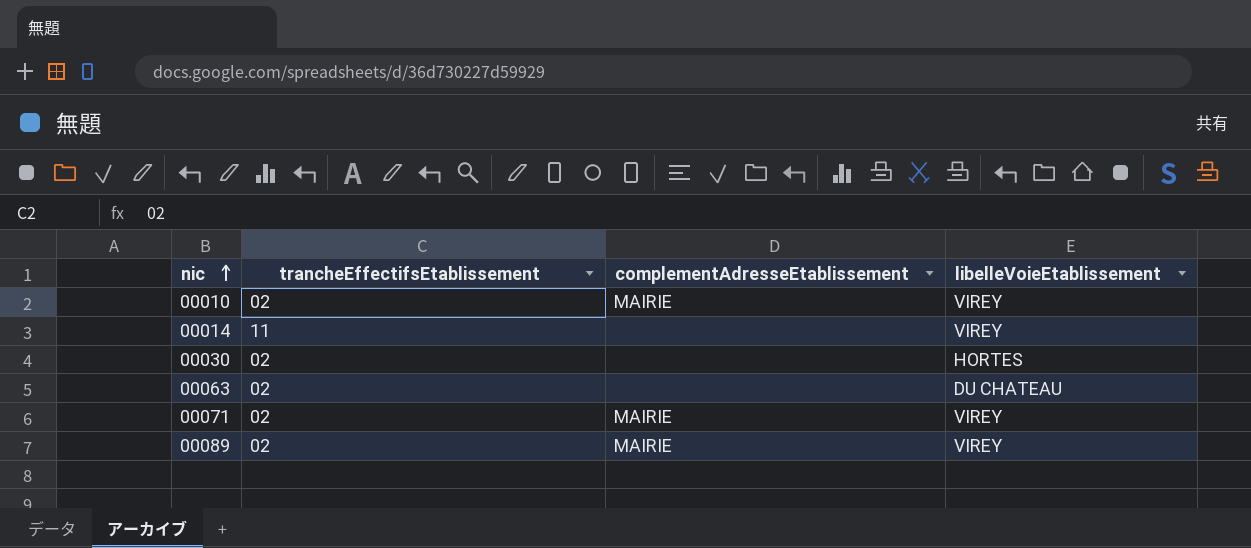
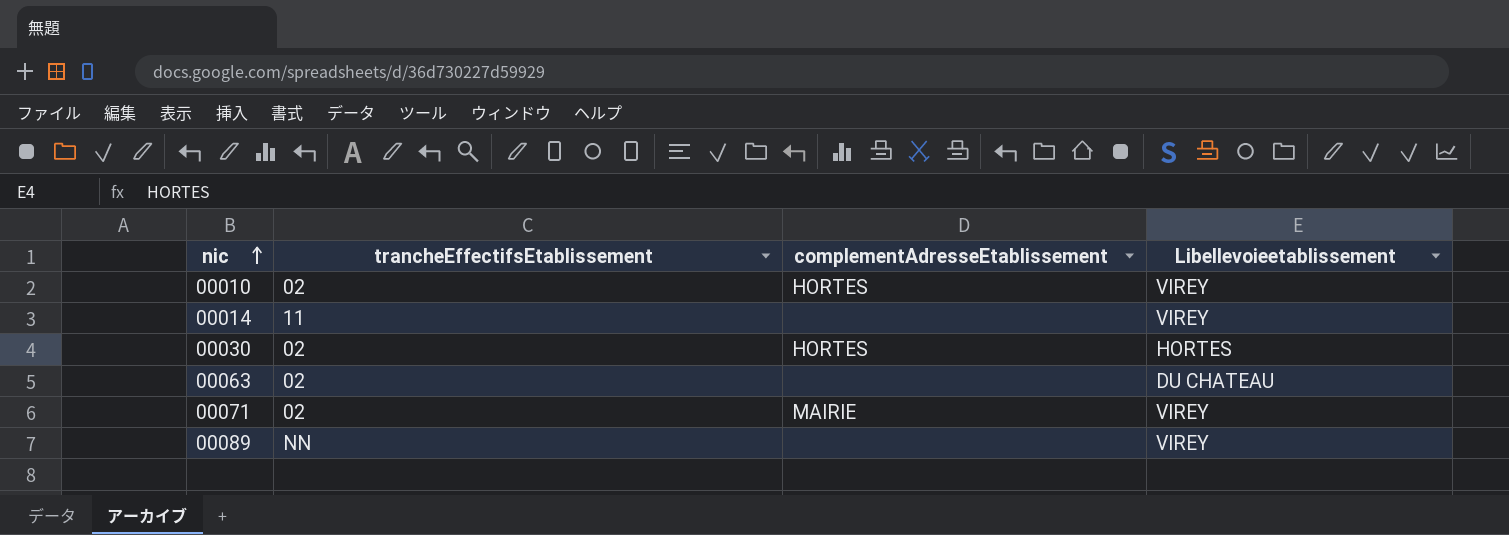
column name: libelleVoieEtablissement -> Libellevoieetablissement
00010 | complementAdresseEtablissement: MAIRIE -> HORTES
00030 | complementAdresseEtablissement: none -> HORTES
00089 | trancheEffectifsEtablissement: 02 -> NN
00089 | complementAdresseEtablissement: MAIRIE -> none

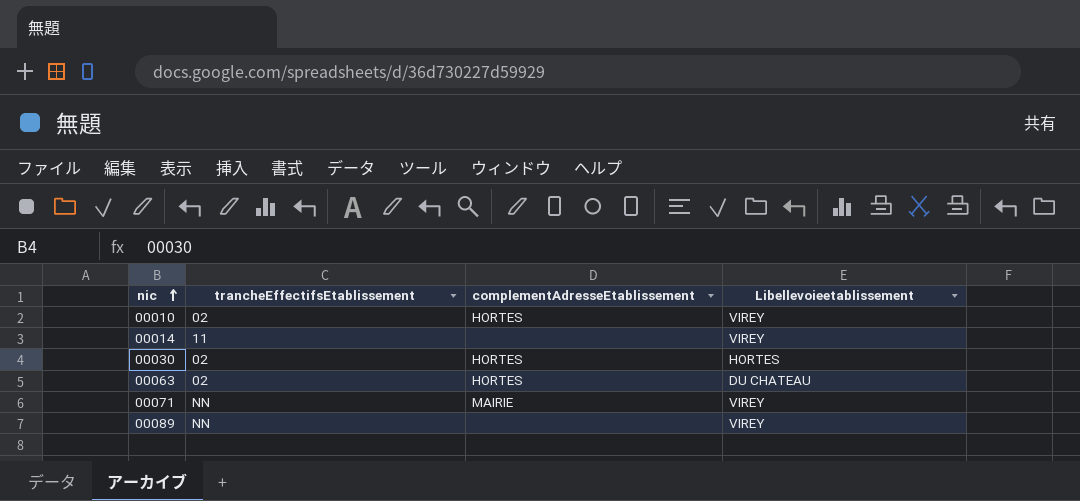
00063 | complementAdresseEtablissement: none -> HORTES
00071 | trancheEffectifsEtablissement: 02 -> NN

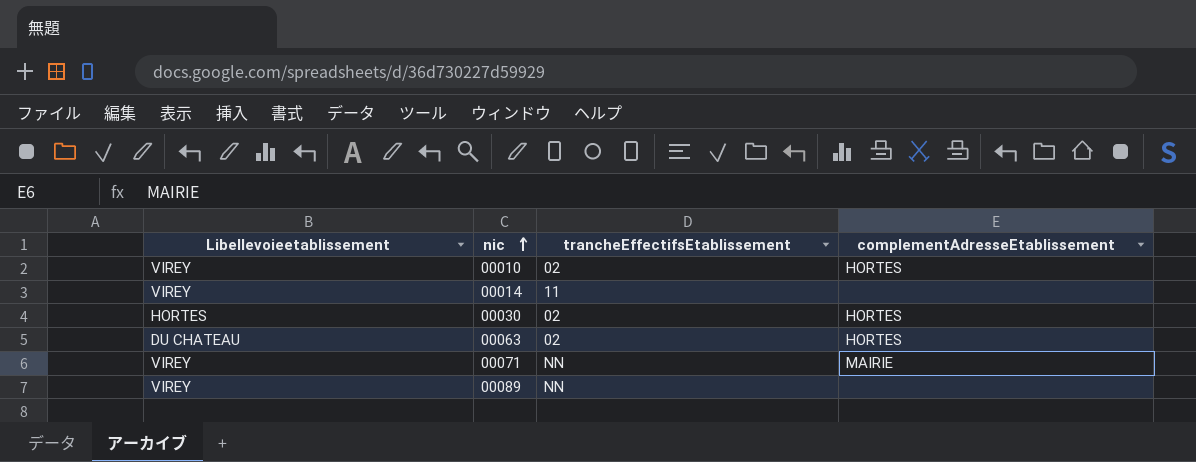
column Libellevoieetablissement | position: 4 -> 1

